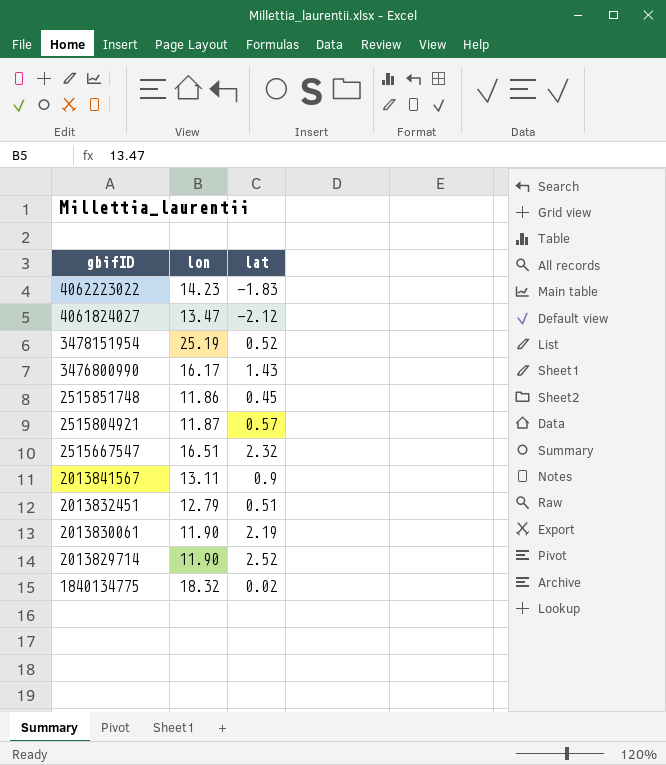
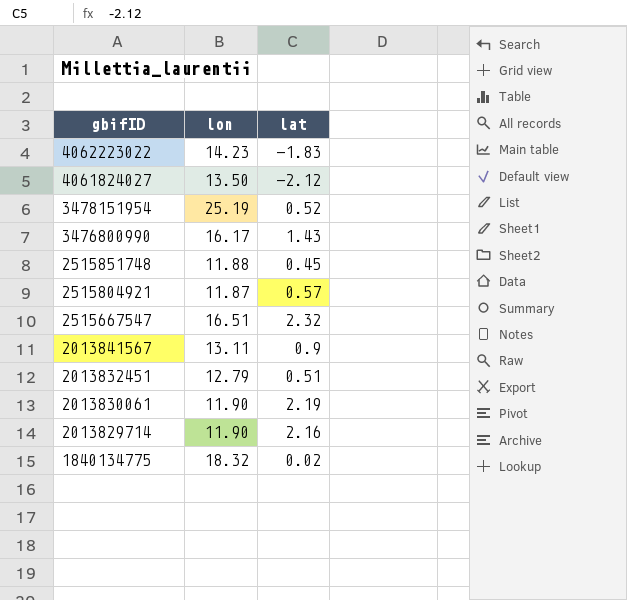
4061824027 | lon: 13.47 -> 13.50
2515851748 | lon: 11.86 -> 11.88
2013829714 | lat: 2.52 -> 2.16

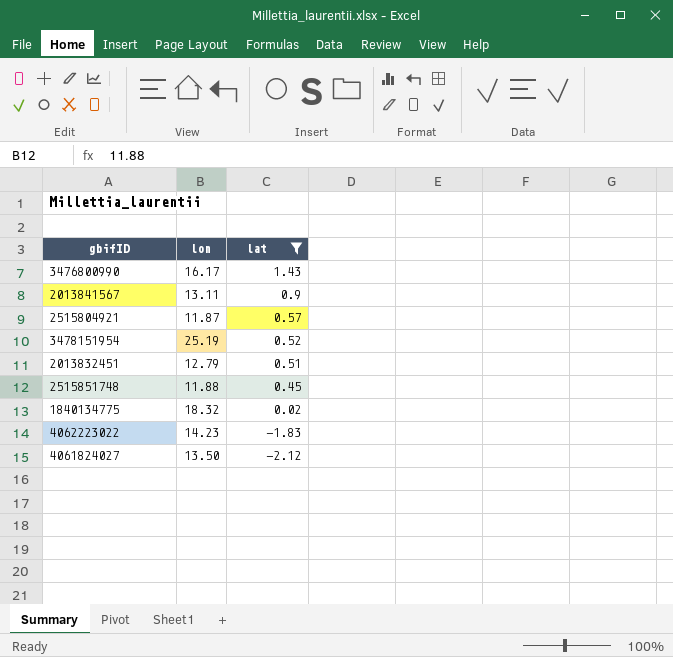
filter: none -> lat <= 1.43
row order: gbifID descending -> lat descending

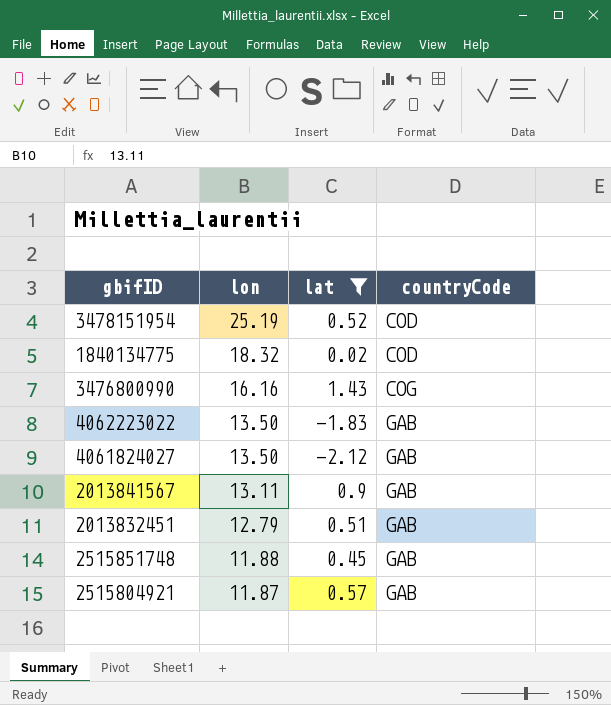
row order: lat descending -> lon descending
column countryCode | position: none -> 4
3476800990 | lon: 16.17 -> 16.16
4062223022 | lon: 14.23 -> 13.50

